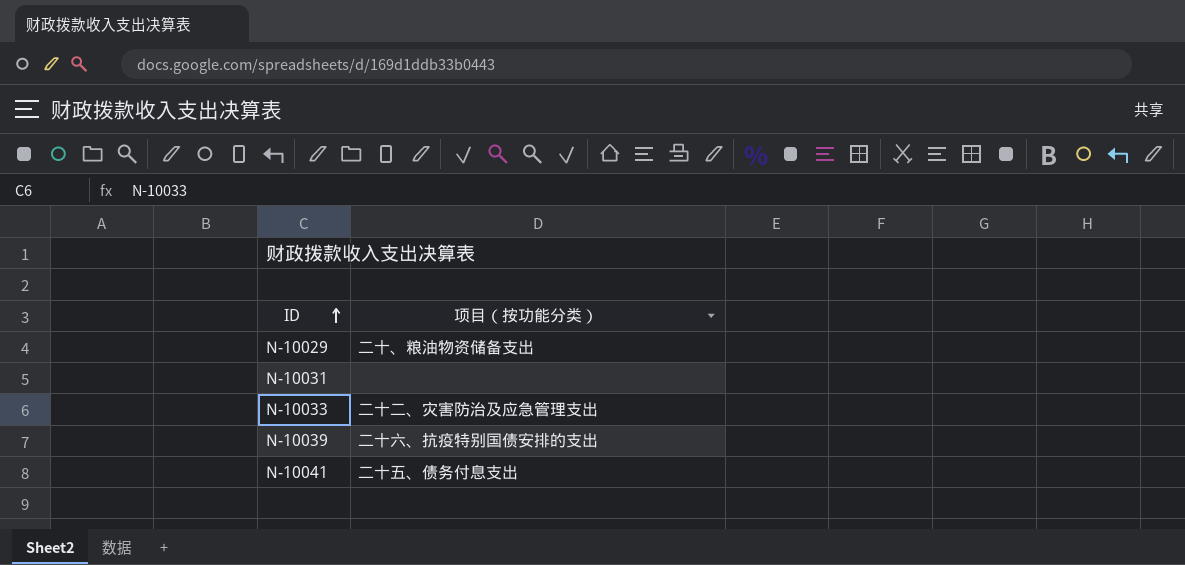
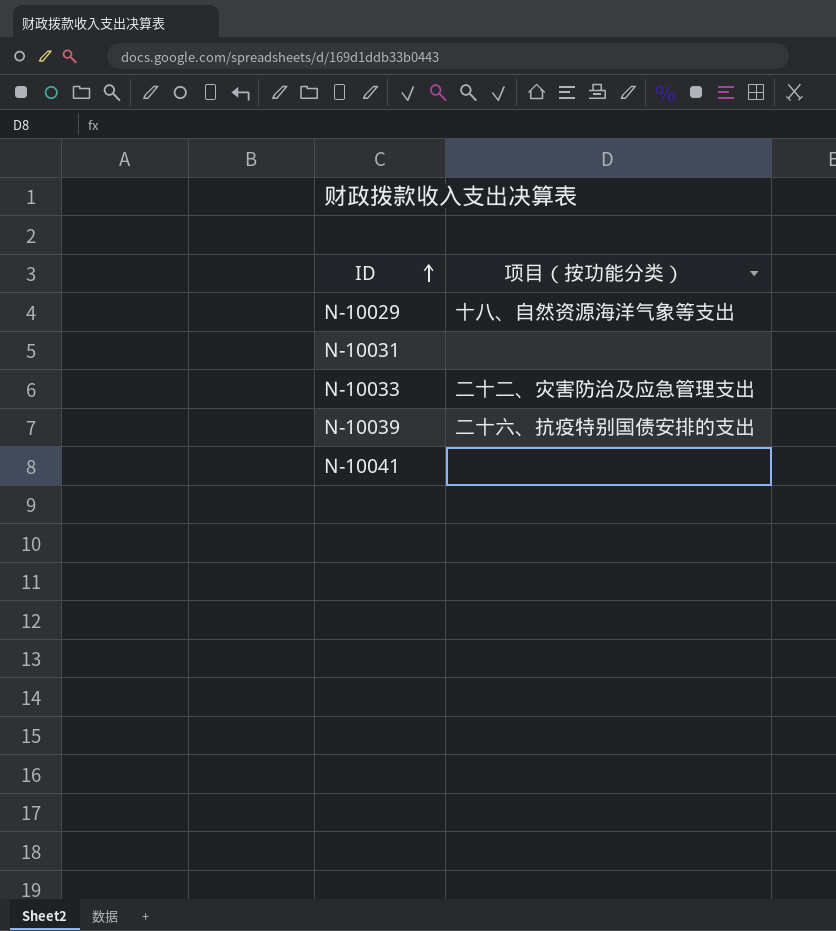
N-10029 | 项目（按功能分类）: 二十、粮油物资储备支出 -> 十八、自然资源海洋气象等支出
N-10041 | 项目（按功能分类）: 二十五、债务付息支出 -> none

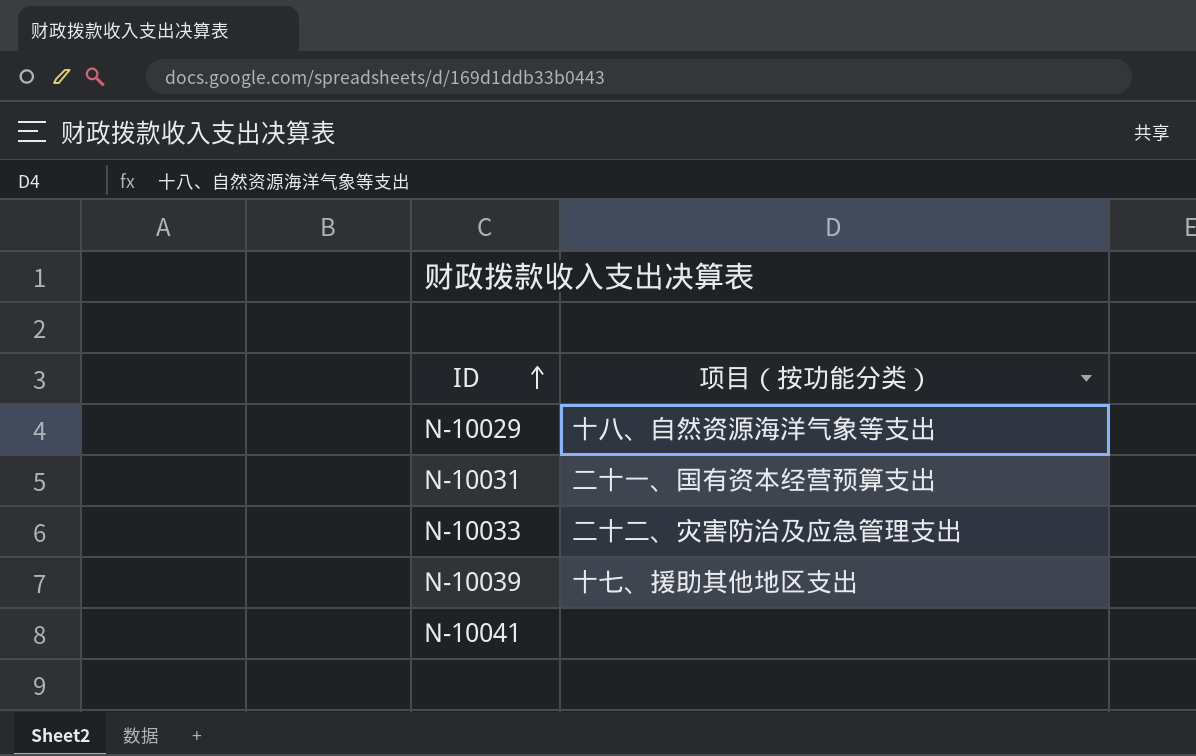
N-10031 | 项目（按功能分类）: none -> 二十一、国有资本经营预算支出
N-10039 | 项目（按功能分类）: 二十六、抗疫特别国债安排的支出 -> 十七、援助其他地区支出

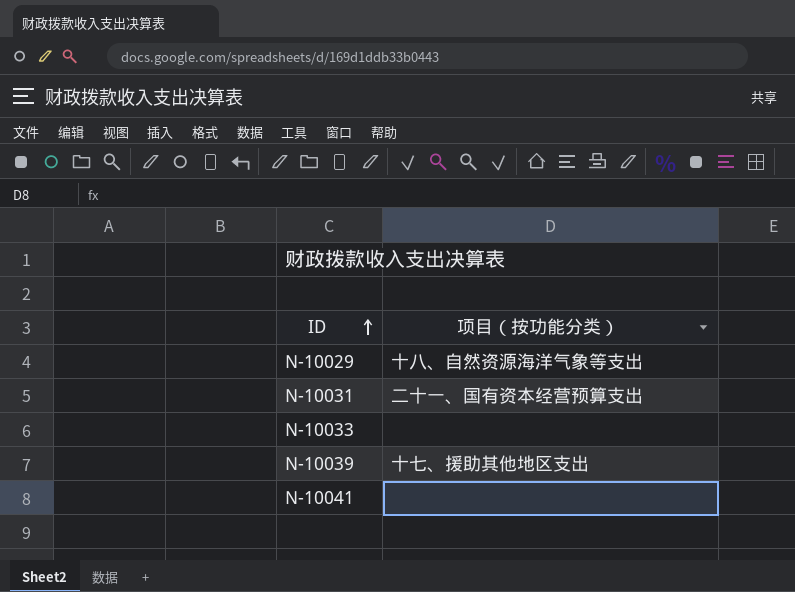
N-10033 | 项目（按功能分类）: 二十二、灾害防治及应急管理支出 -> none

